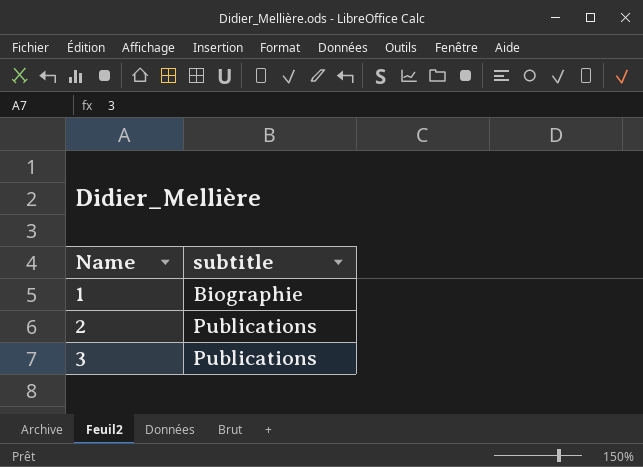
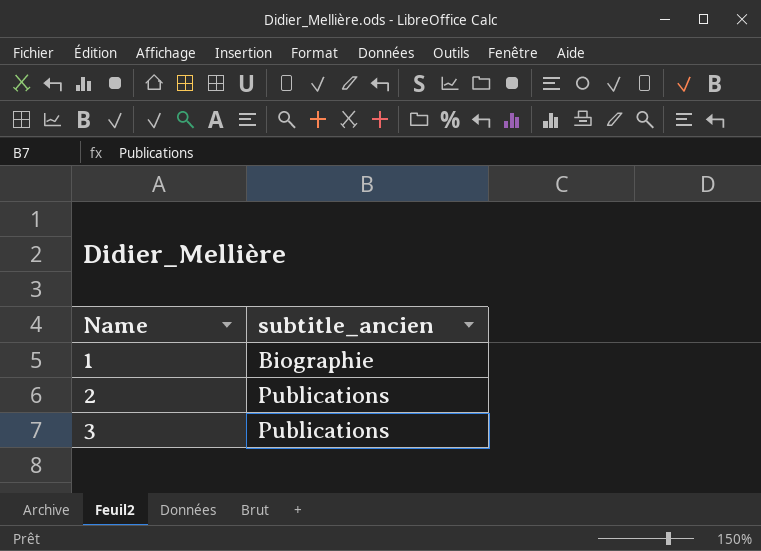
column name: subtitle -> subtitle_ancien

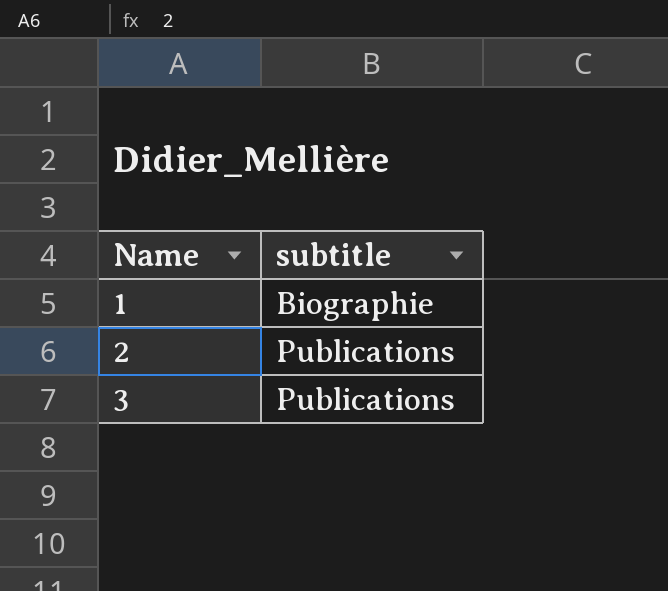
column name: subtitle_ancien -> subtitle

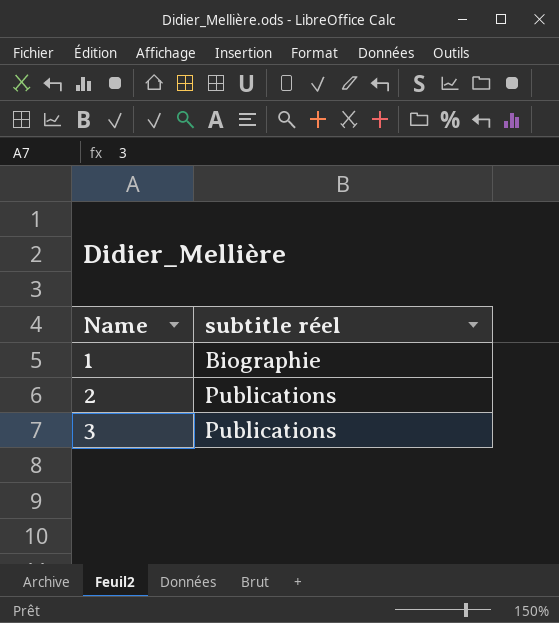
column name: subtitle -> subtitle réel

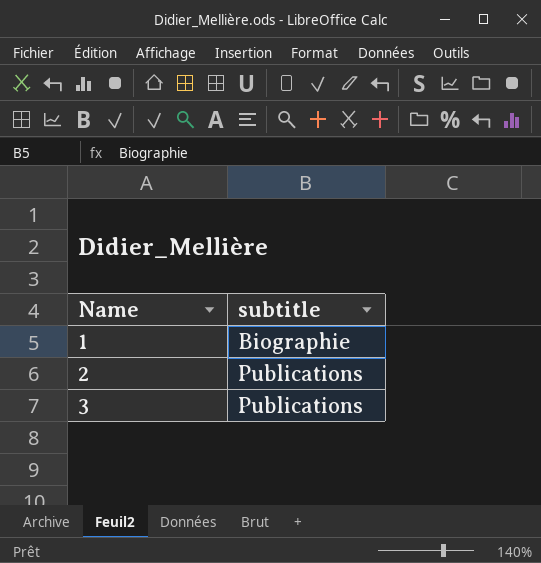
column name: subtitle réel -> subtitle

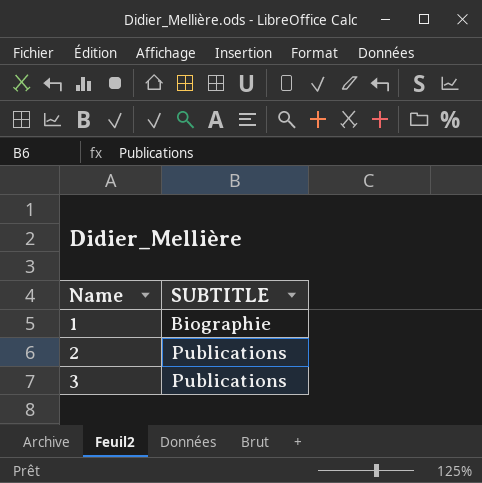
column name: subtitle -> SUBTITLE

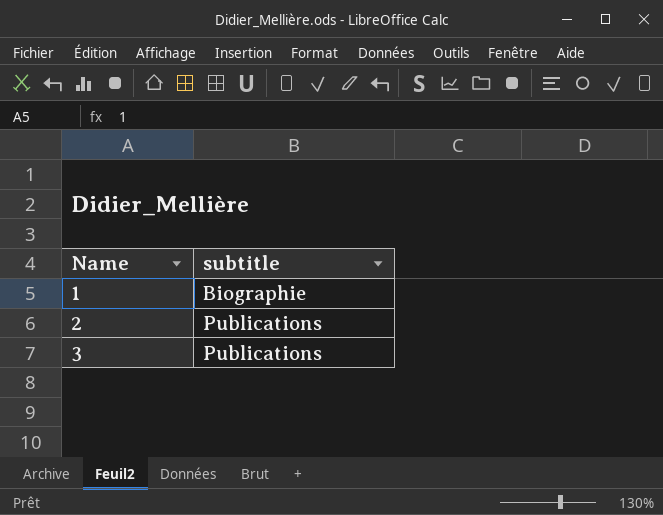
column name: SUBTITLE -> subtitle

